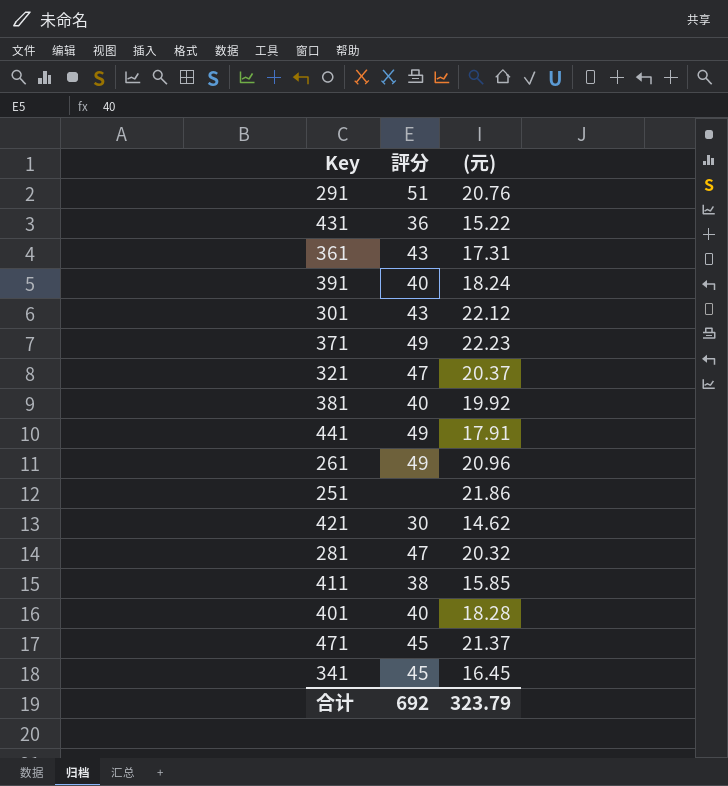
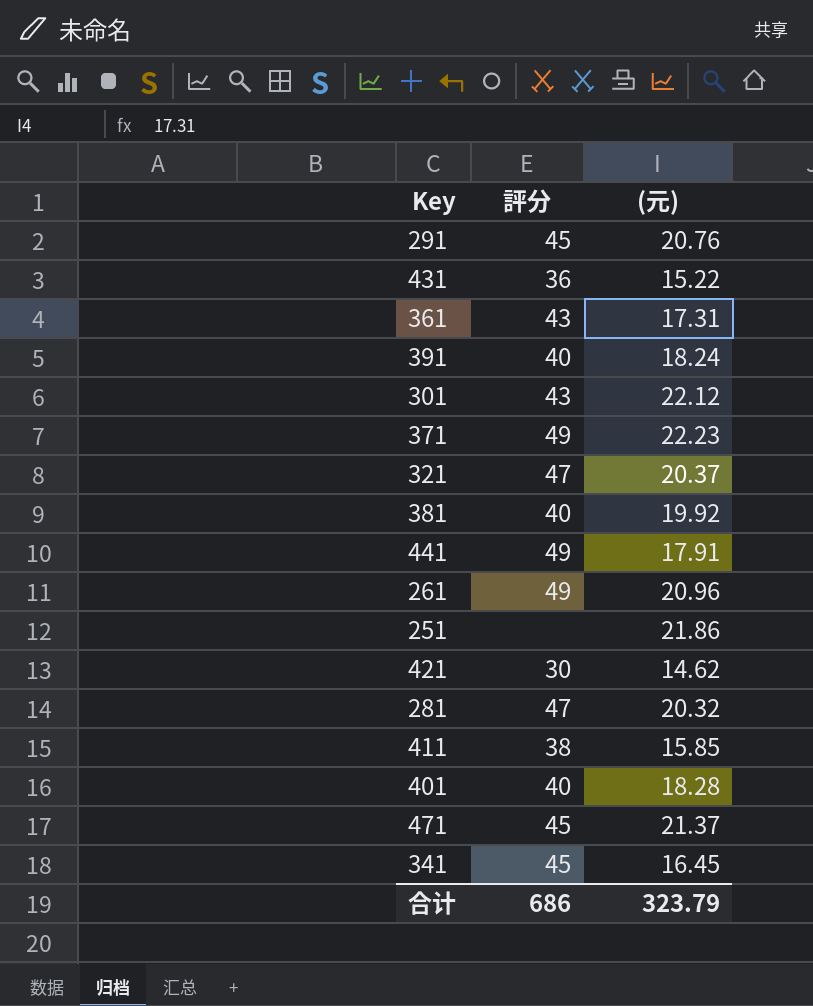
291 | 評分: 51 -> 45
合计 | 評分: 692 -> 686

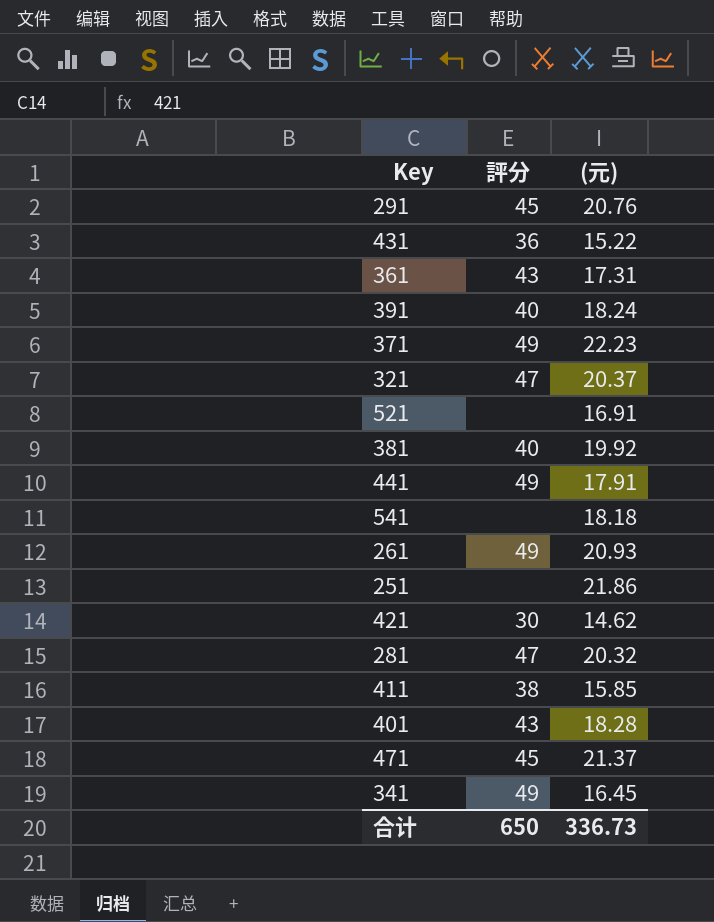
row 301: 43 | 22.12 -> none
row 521: none -> none | 16.91
row 541: none -> none | 18.18
261 | (元): 20.96 -> 20.93
401 | 評分: 40 -> 43
341 | 評分: 45 -> 49
合计 | 評分: 686 -> 650
合计 | (元): 323.79 -> 336.73

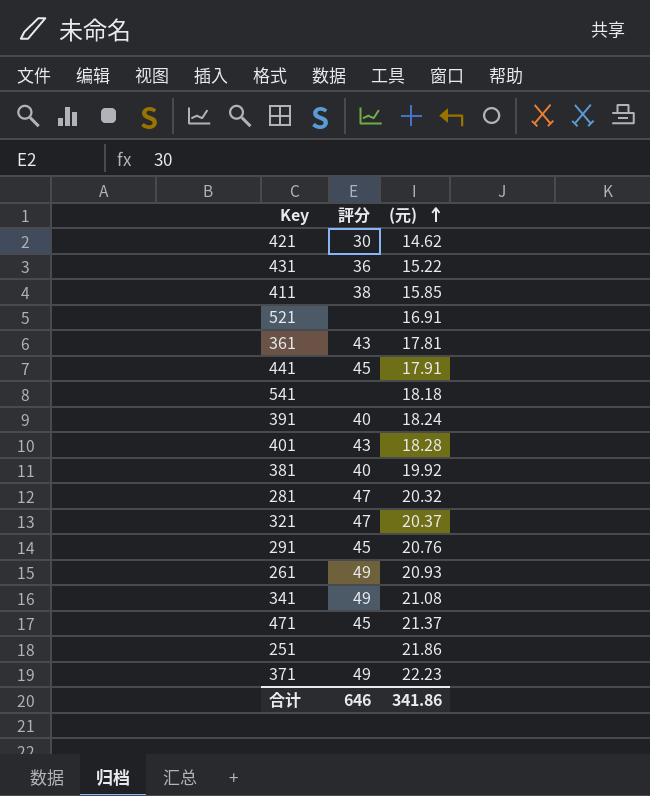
row order: none -> (元) ascending
361 | (元): 17.31 -> 17.81
441 | 評分: 49 -> 45
341 | (元): 16.45 -> 21.08
合计 | 評分: 650 -> 646
合计 | (元): 336.73 -> 341.86

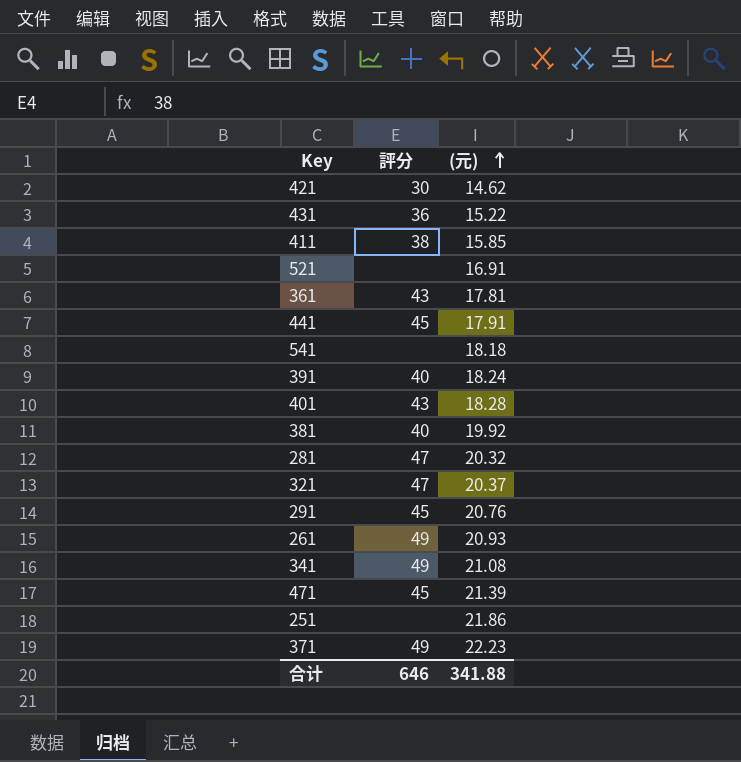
471 | (元): 21.37 -> 21.39
合计 | (元): 341.86 -> 341.88

